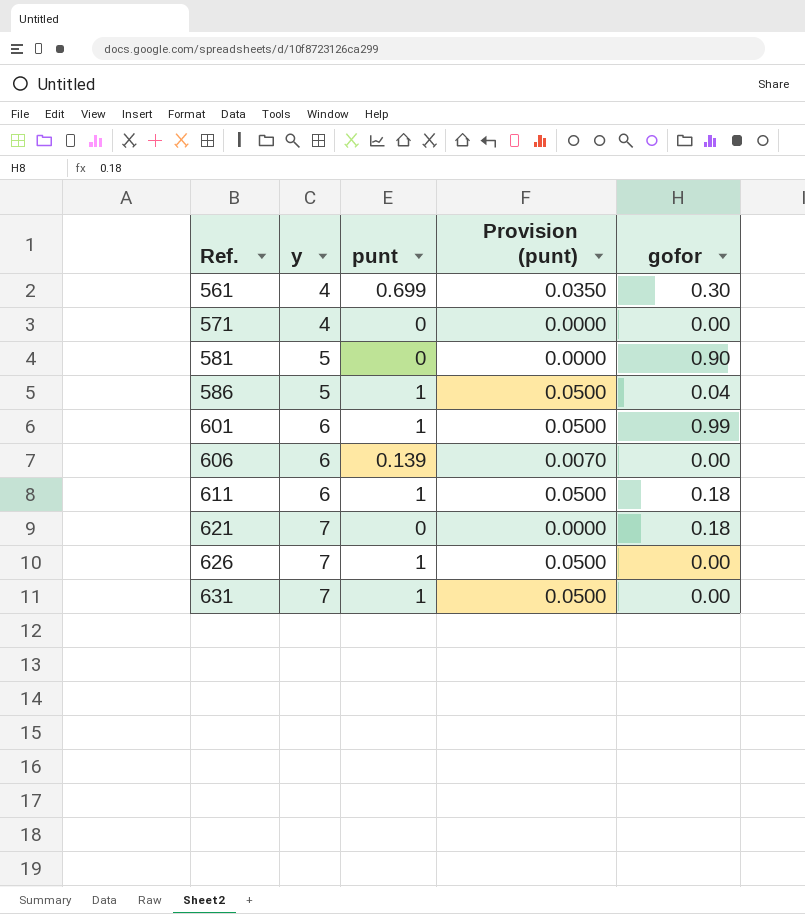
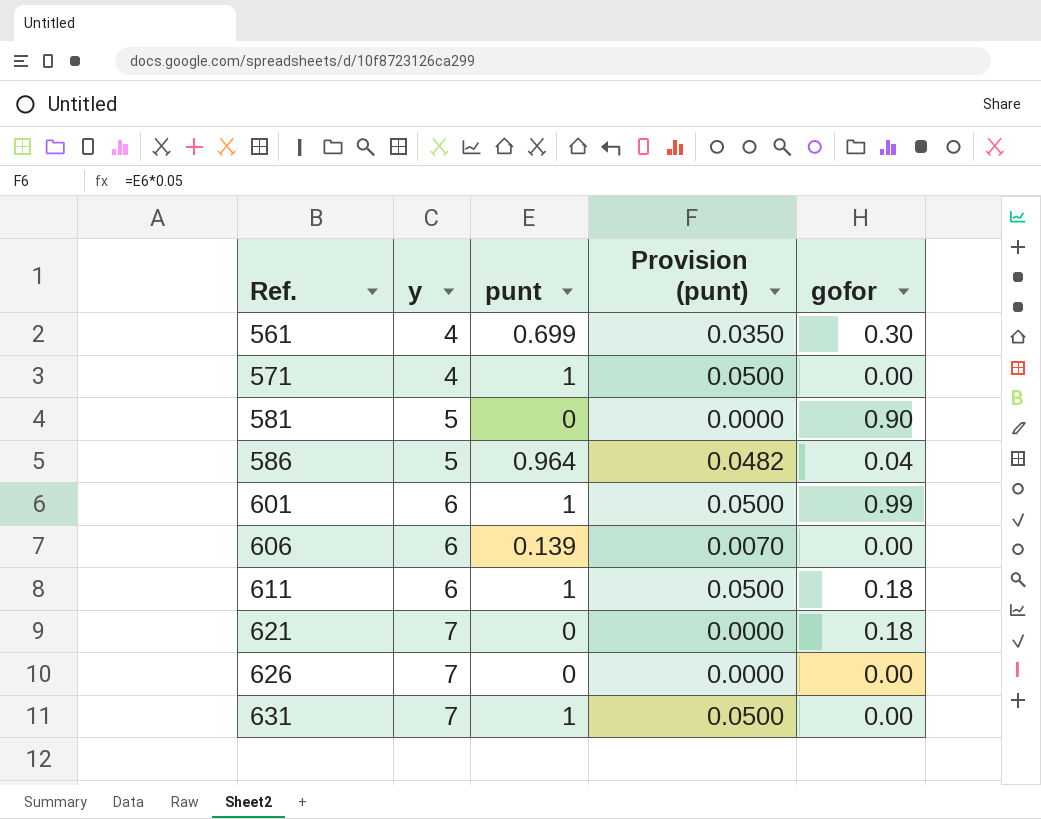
571 | punt: 0 -> 1
571 | Provision (punt): 0.0000 -> 0.0500
586 | punt: 1 -> 0.964
586 | Provision (punt): 0.0500 -> 0.0482
626 | punt: 1 -> 0
626 | Provision (punt): 0.0500 -> 0.0000

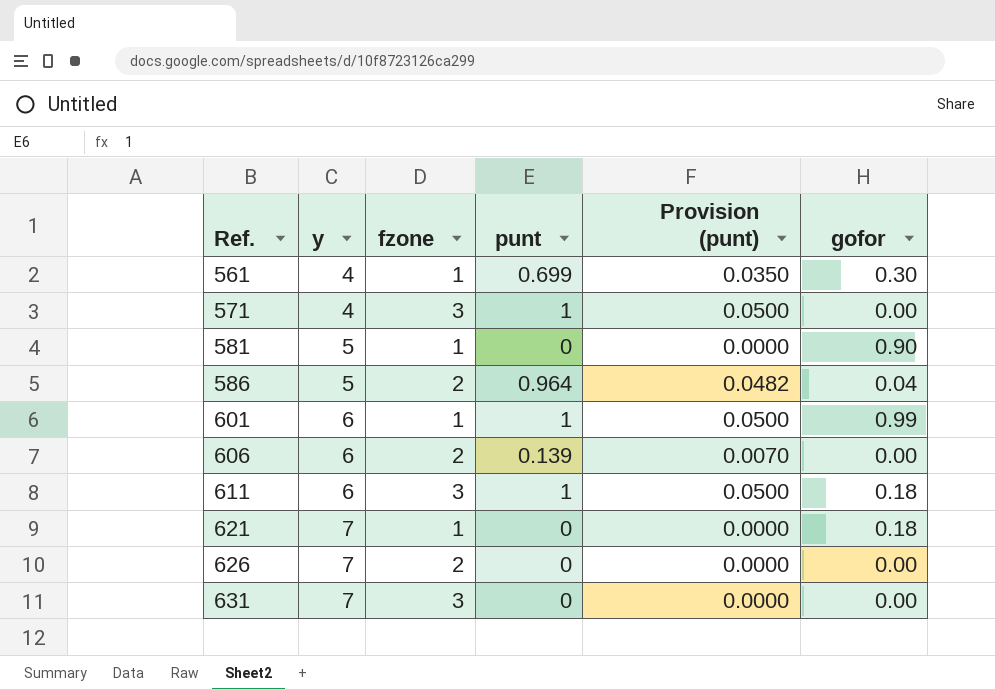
column fzone | position: none -> 3
631 | punt: 1 -> 0
631 | Provision (punt): 0.0500 -> 0.0000

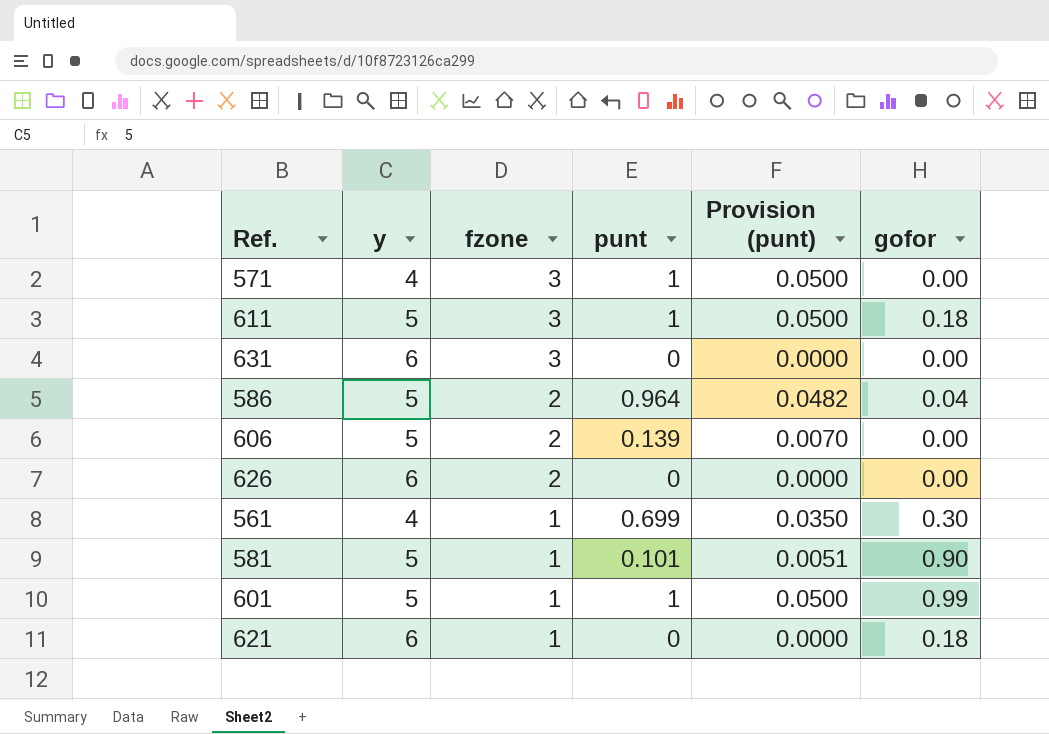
row order: Ref. ascending -> fzone descending
611 | y: 6 -> 5
631 | y: 7 -> 6
606 | y: 6 -> 5
626 | y: 7 -> 6
581 | punt: 0 -> 0.101
581 | Provision (punt): 0.0000 -> 0.0051
601 | y: 6 -> 5
621 | y: 7 -> 6

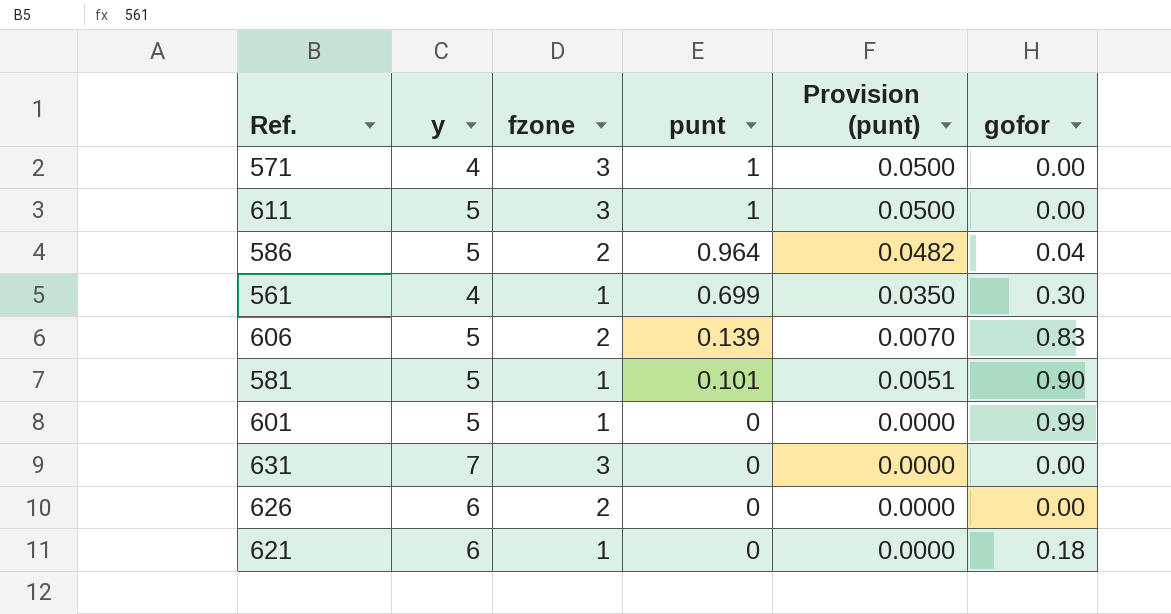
row order: fzone descending -> punt descending
611 | gofor: 0.18 -> 0.00
606 | gofor: 0.00 -> 0.83
601 | punt: 1 -> 0
601 | Provision (punt): 0.0500 -> 0.0000
631 | y: 6 -> 7

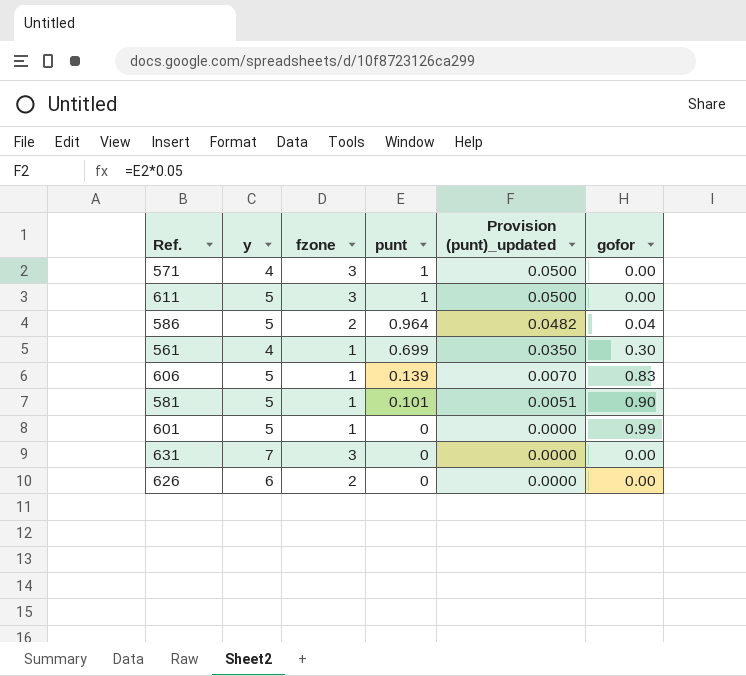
column name: Provision (punt) -> Provision (punt)_updated
row 621: 6 | 1 | 0 | 0.0000 | 0.18 -> none
606 | fzone: 2 -> 1

